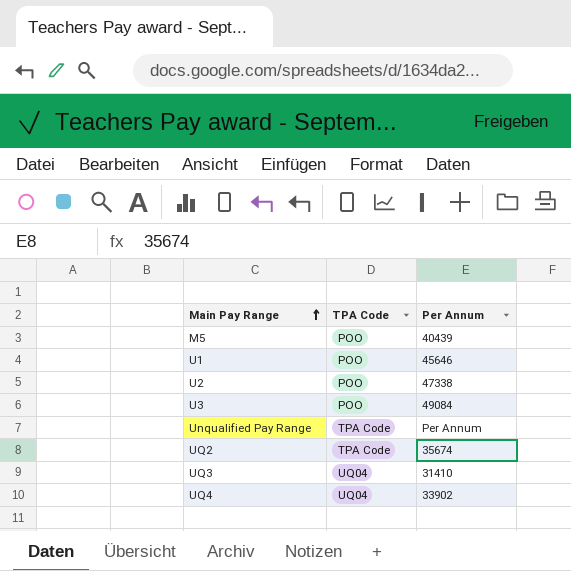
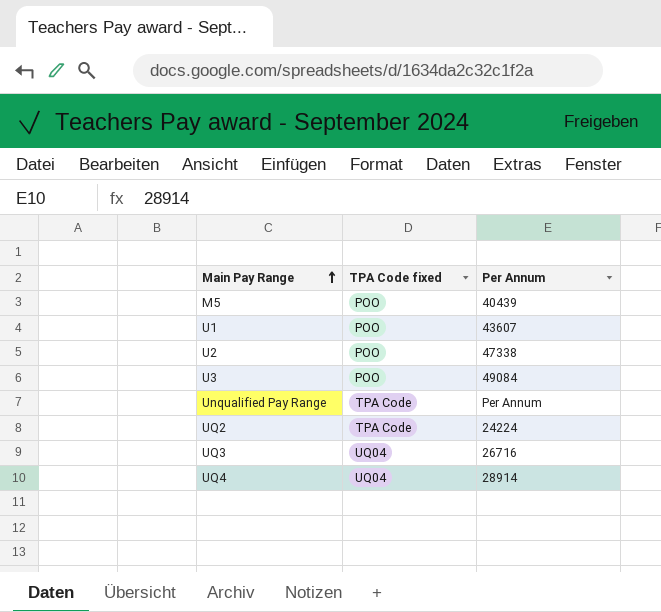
column name: TPA Code -> TPA Code fixed
U1 | Per Annum: 45646 -> 43607
UQ2 | Per Annum: 35674 -> 24224
UQ3 | Per Annum: 31410 -> 26716
UQ4 | Per Annum: 33902 -> 28914

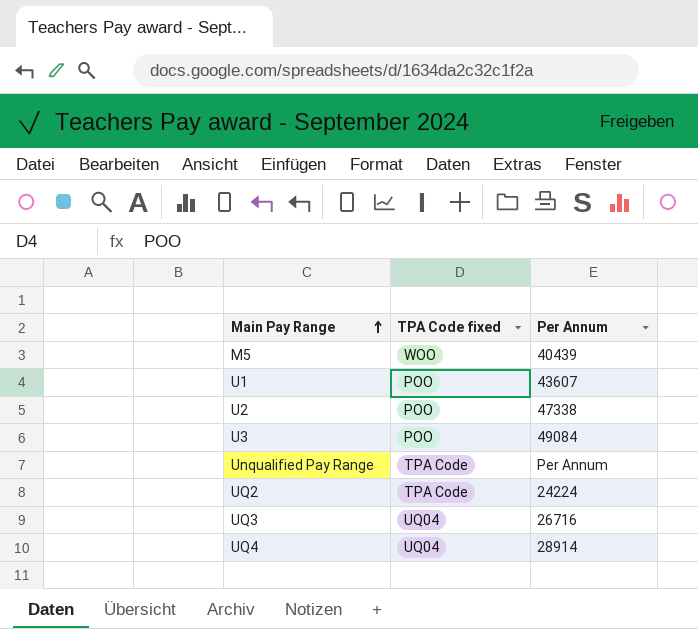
M5 | TPA Code fixed: POO -> WOO

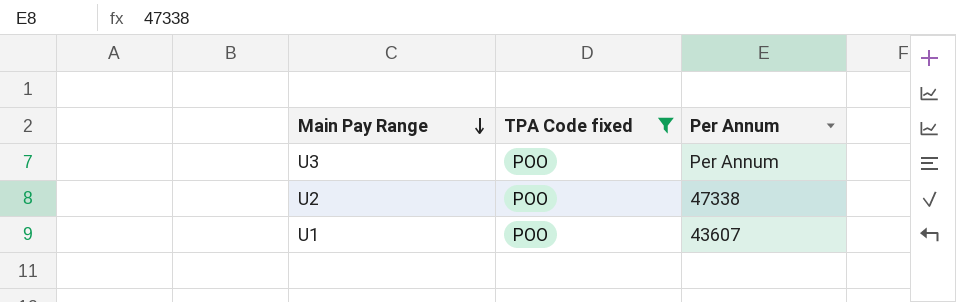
filter: none -> TPA Code fixed = POO
row order: Main Pay Range ascending -> Main Pay Range descending
U3 | Per Annum: 49084 -> Per Annum

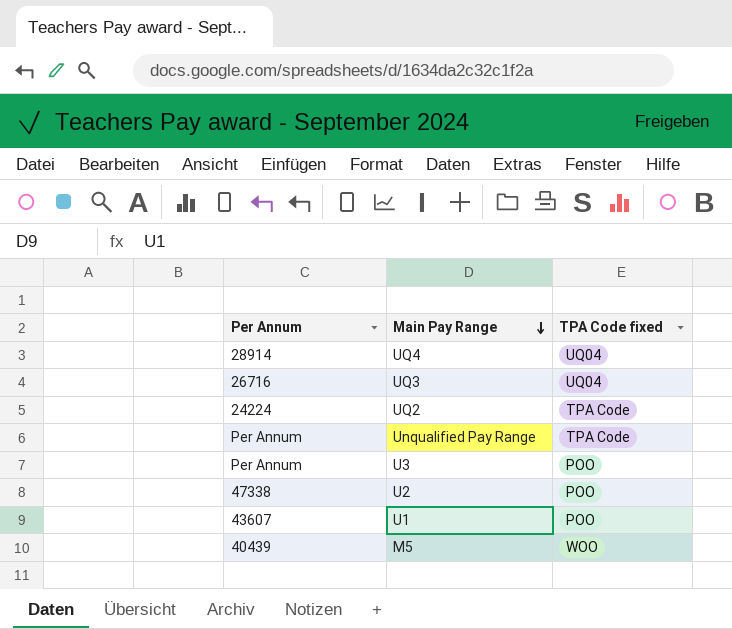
filter: TPA Code fixed = POO -> none
column Per Annum | position: 3 -> 1

